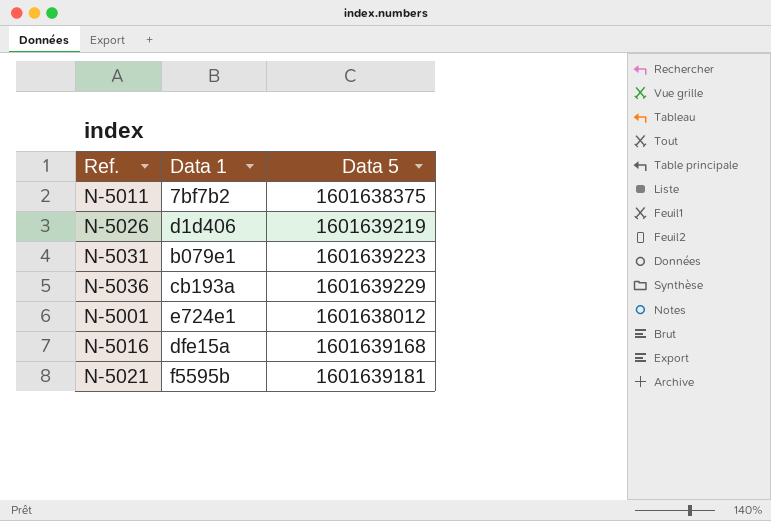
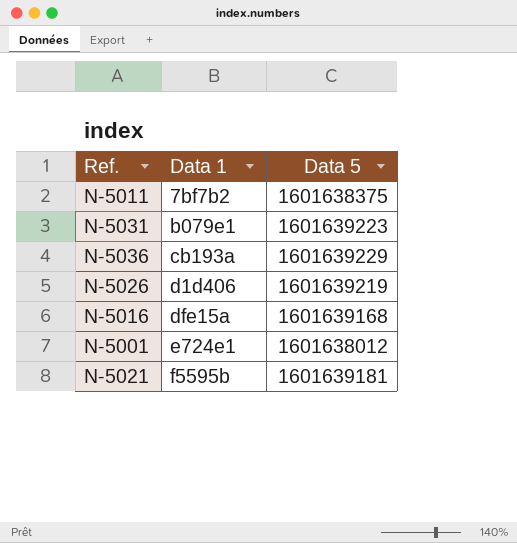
row order: none -> Data 1 ascending

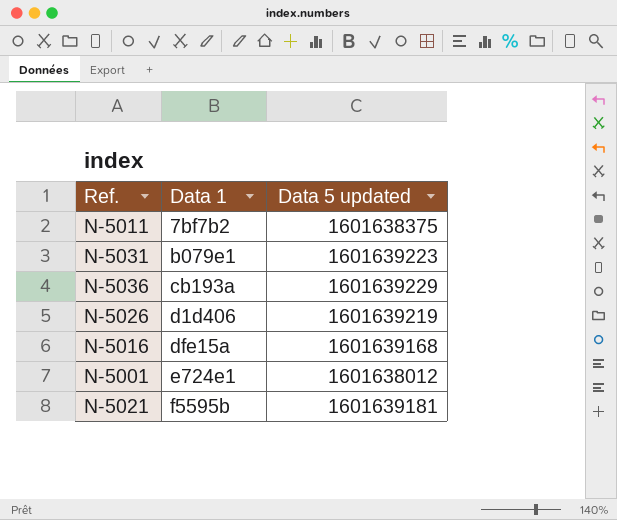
column name: Data 5 -> Data 5 updated

